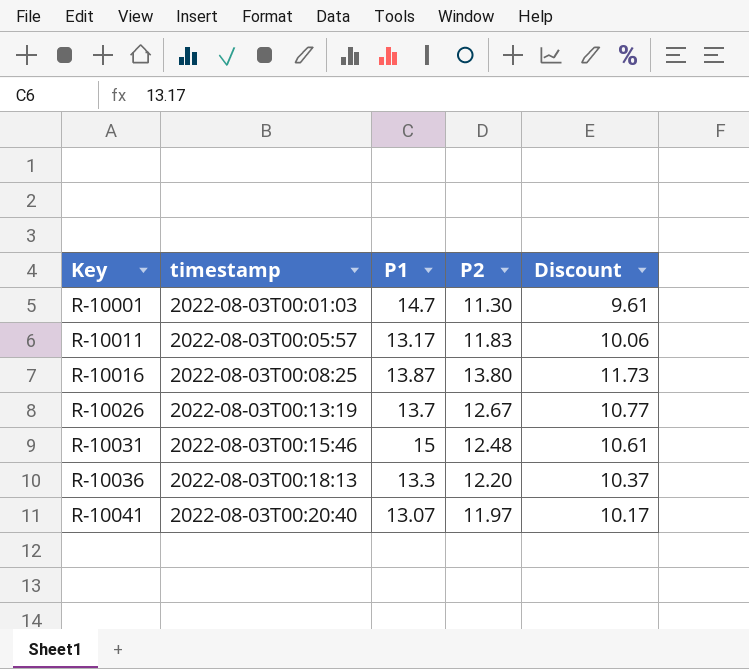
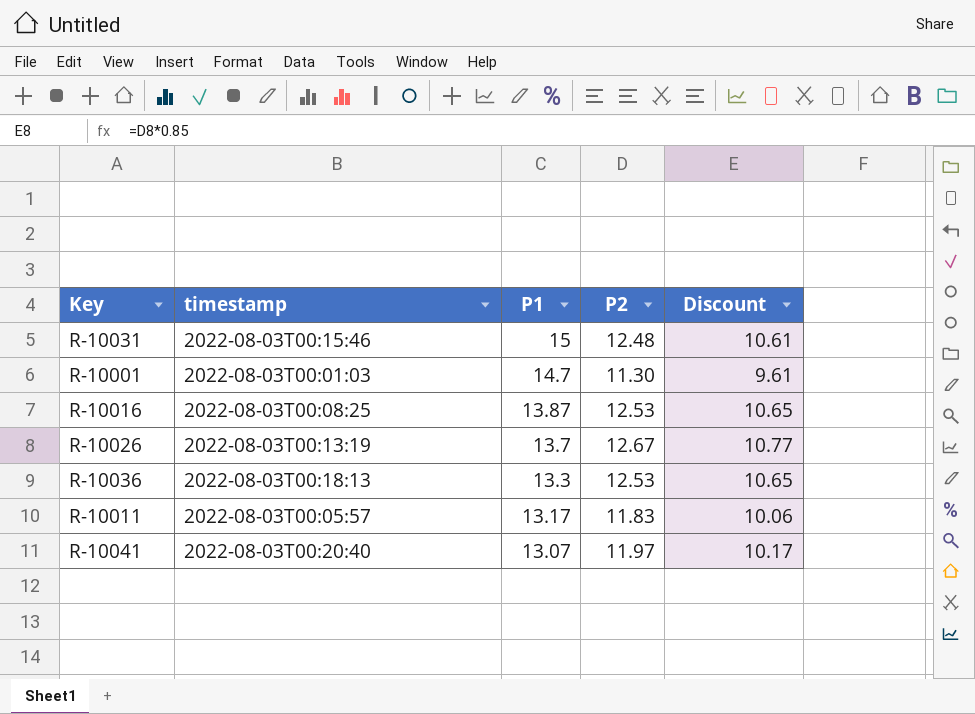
row order: Key ascending -> P1 descending
R-10016 | P2: 13.80 -> 12.53
R-10016 | Discount: 11.73 -> 10.65
R-10036 | P2: 12.20 -> 12.53
R-10036 | Discount: 10.37 -> 10.65

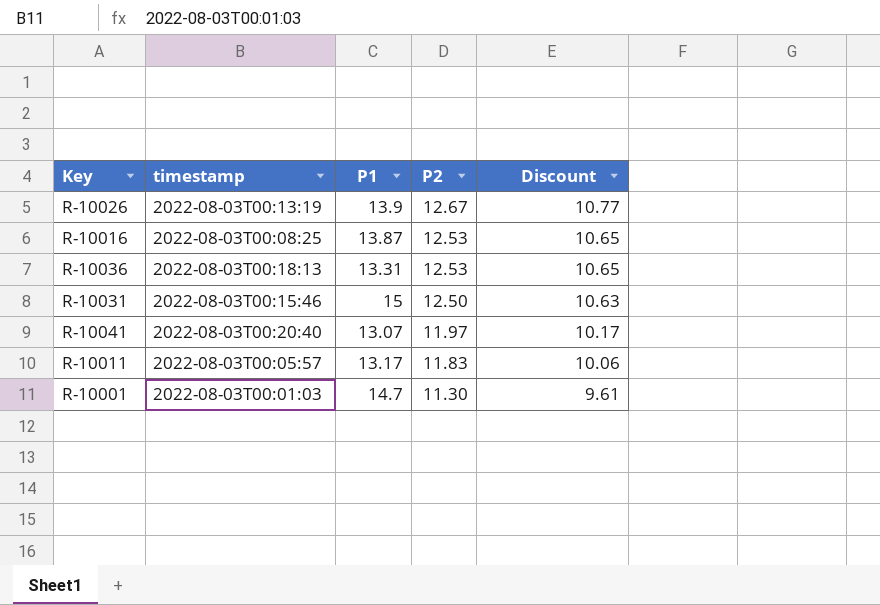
row order: P1 descending -> P2 descending
R-10026 | P1: 13.7 -> 13.9
R-10036 | P1: 13.3 -> 13.31
R-10031 | P2: 12.48 -> 12.50
R-10031 | Discount: 10.61 -> 10.63

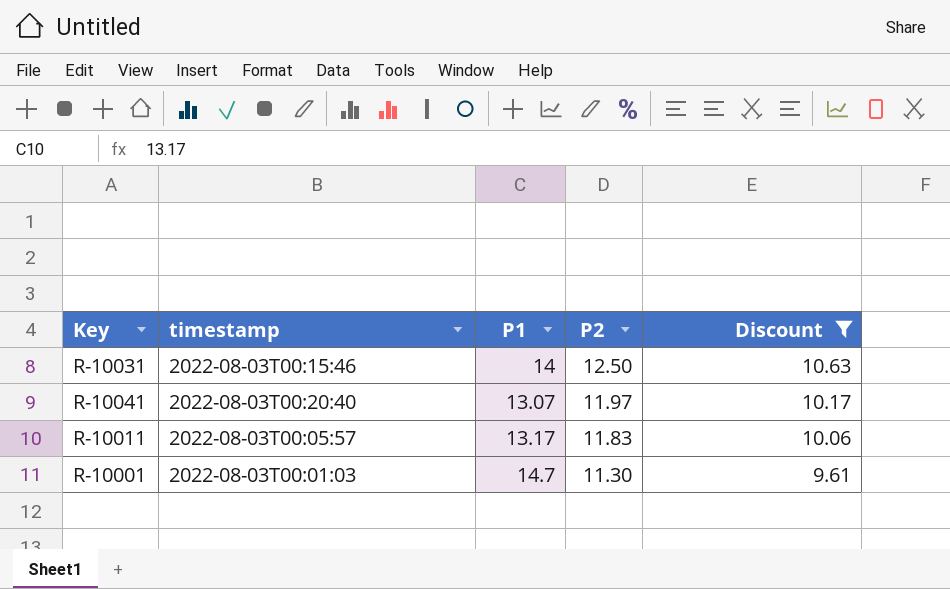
filter: none -> Discount <= 10.63
R-10031 | P1: 15 -> 14

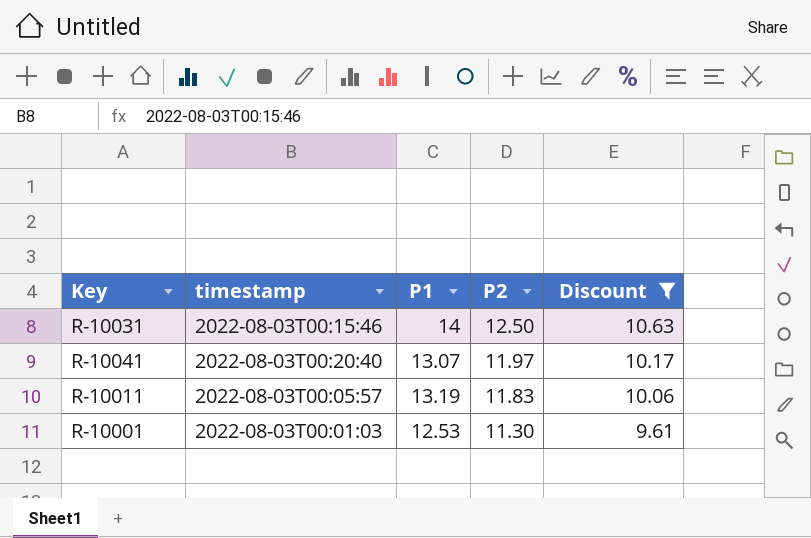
R-10011 | P1: 13.17 -> 13.19
R-10001 | P1: 14.7 -> 12.53

